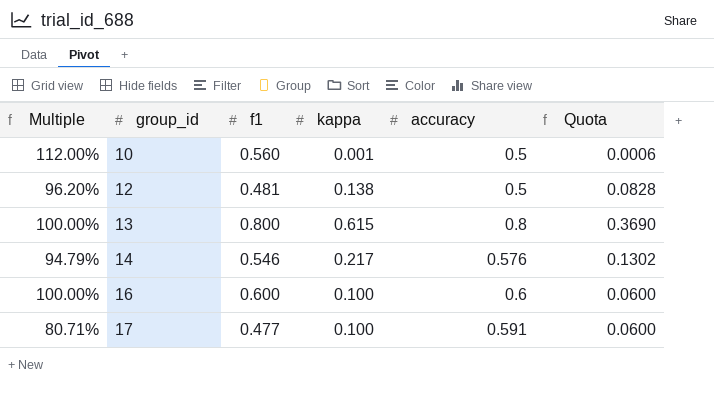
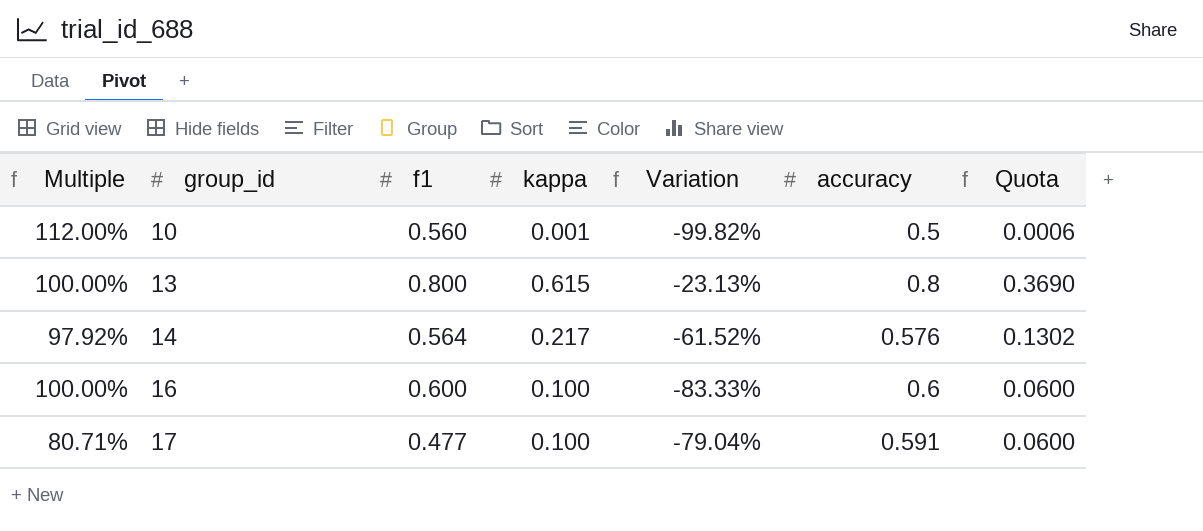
column Variation | formula: none -> ([kappa] - [f1]) / [f1]
row 12: 96.20% | 0.481 | 0.138 | 0.5 | 0.0828 -> none
14 | Multiple: 94.79% -> 97.92%
14 | f1: 0.546 -> 0.564

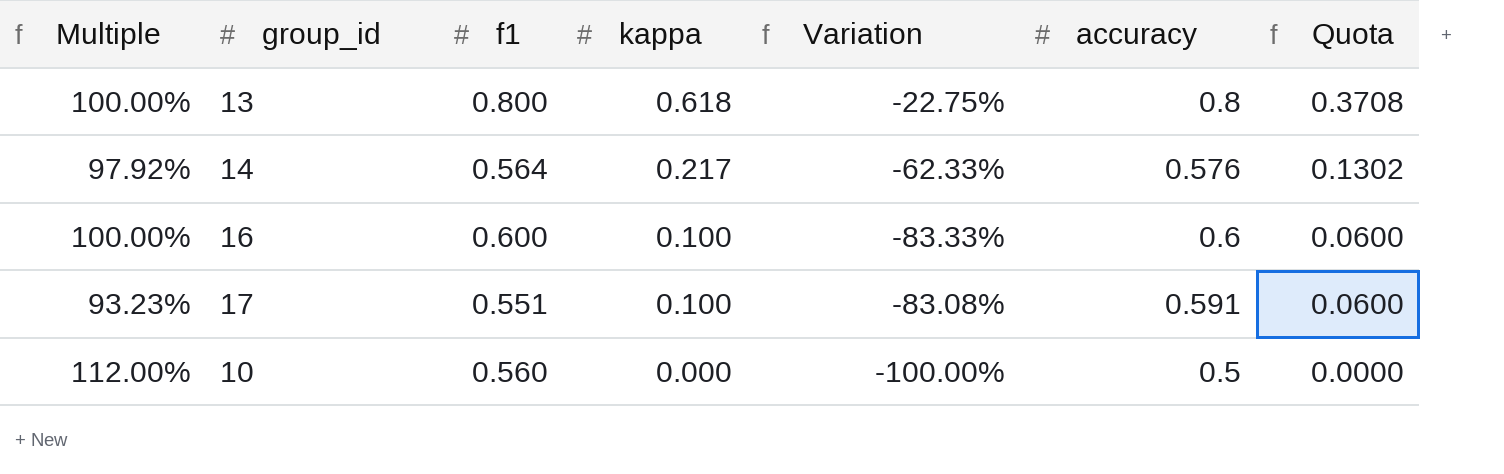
row order: group_id ascending -> kappa descending
column Variation | formula: ([kappa] - [f1]) / [f1] -> ([kappa] - [accuracy]) / [accuracy]
13 | kappa: 0.615 -> 0.618
13 | Quota: 0.3690 -> 0.3708
17 | Multiple: 80.71% -> 93.23%
17 | f1: 0.477 -> 0.551
10 | kappa: 0.001 -> 0.000
10 | Quota: 0.0006 -> 0.0000

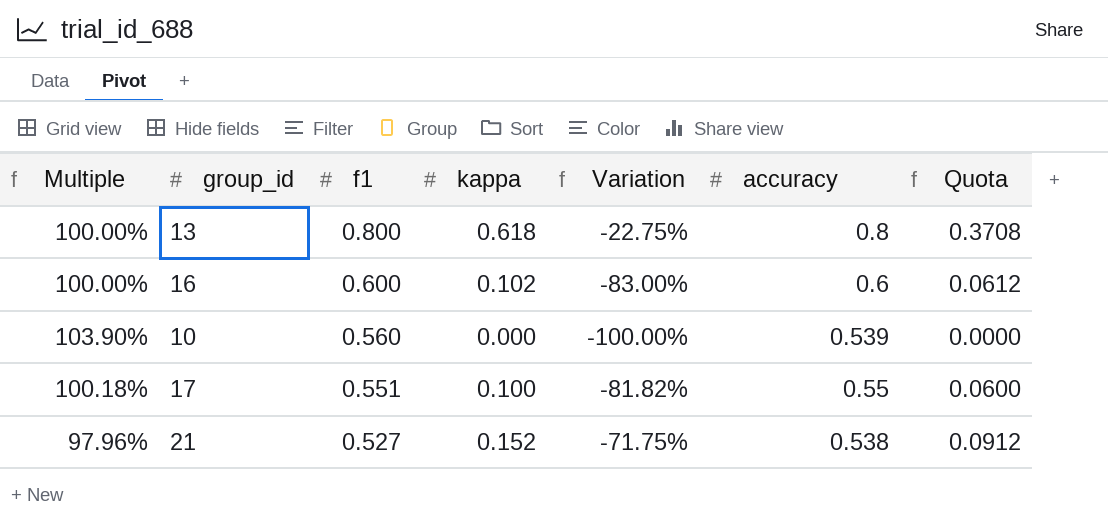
row order: kappa descending -> f1 descending
row 14: 97.92% | 0.564 | 0.217 | -62.33% | 0.576 | 0.1302 -> none
16 | kappa: 0.100 -> 0.102
16 | Variation: -83.33% -> -83.00%
16 | Quota: 0.0600 -> 0.0612
10 | Multiple: 112.00% -> 103.90%
10 | accuracy: 0.5 -> 0.539
17 | Multiple: 93.23% -> 100.18%
17 | Variation: -83.08% -> -81.82%
17 | accuracy: 0.591 -> 0.55
row 21: none -> 97.96% | 0.527 | 0.152 | -71.75% | 0.538 | 0.0912

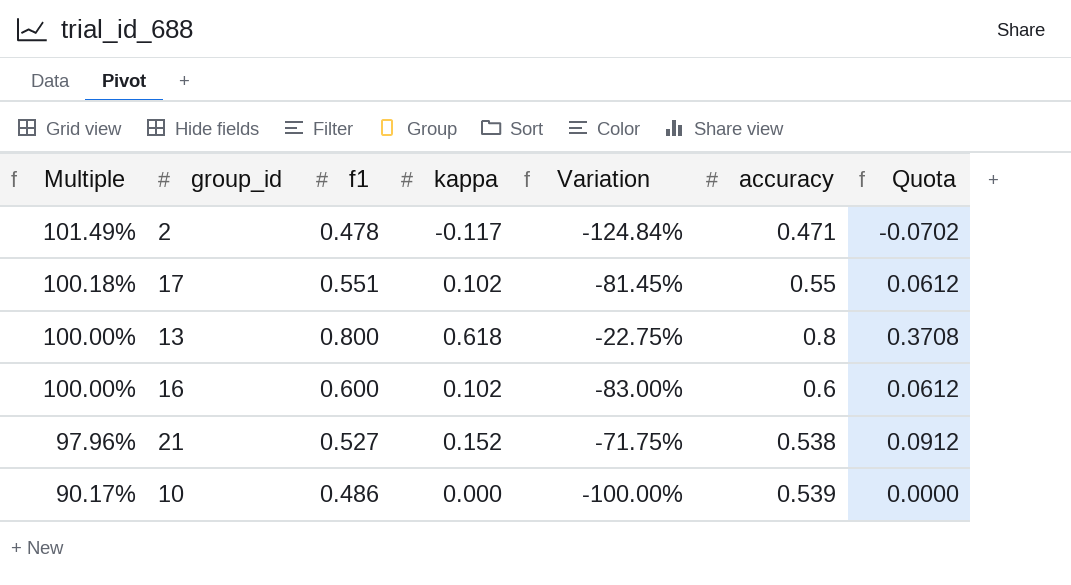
row order: f1 descending -> Multiple descending
row 2: none -> 101.49% | 0.478 | -0.117 | -124.84% | 0.471 | -0.0702
17 | kappa: 0.100 -> 0.102
17 | Variation: -81.82% -> -81.45%
17 | Quota: 0.0600 -> 0.0612
10 | Multiple: 103.90% -> 90.17%
10 | f1: 0.560 -> 0.486

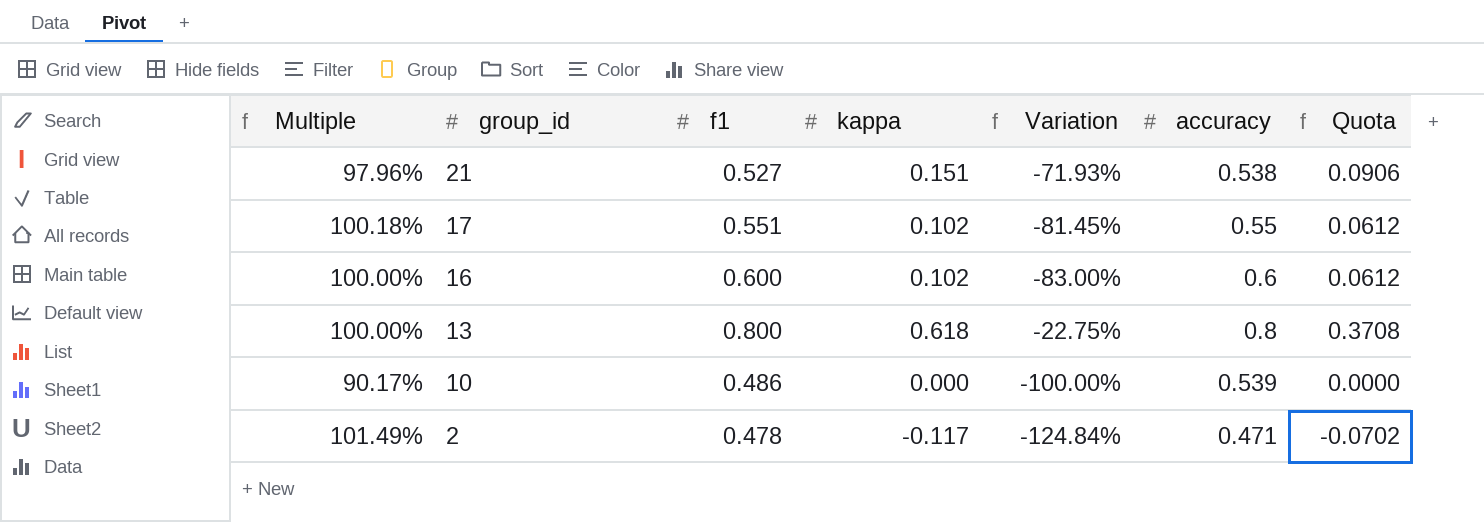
row order: Multiple descending -> group_id descending
21 | kappa: 0.152 -> 0.151
21 | Variation: -71.75% -> -71.93%
21 | Quota: 0.0912 -> 0.0906

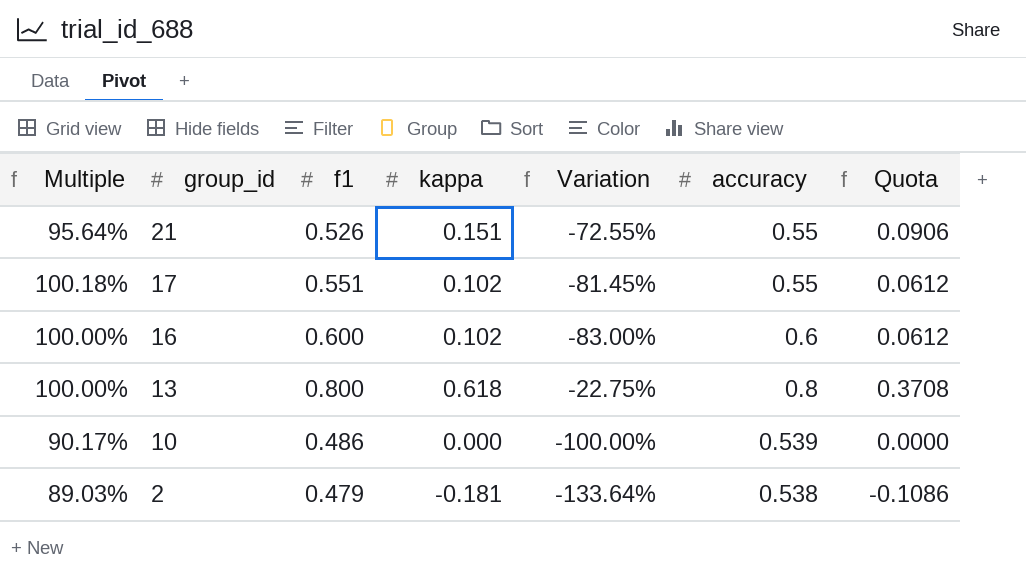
21 | Multiple: 97.96% -> 95.64%
21 | f1: 0.527 -> 0.526
21 | Variation: -71.93% -> -72.55%
21 | accuracy: 0.538 -> 0.55
2 | Multiple: 101.49% -> 89.03%
2 | f1: 0.478 -> 0.479
2 | kappa: -0.117 -> -0.181
2 | Variation: -124.84% -> -133.64%
2 | accuracy: 0.471 -> 0.538
2 | Quota: -0.0702 -> -0.1086

